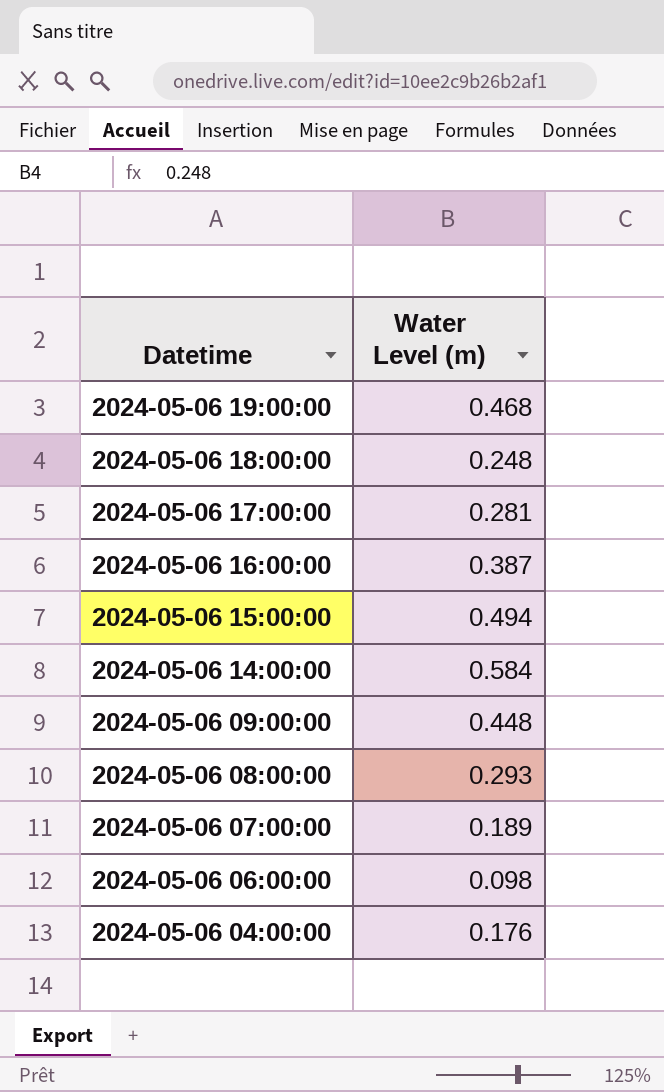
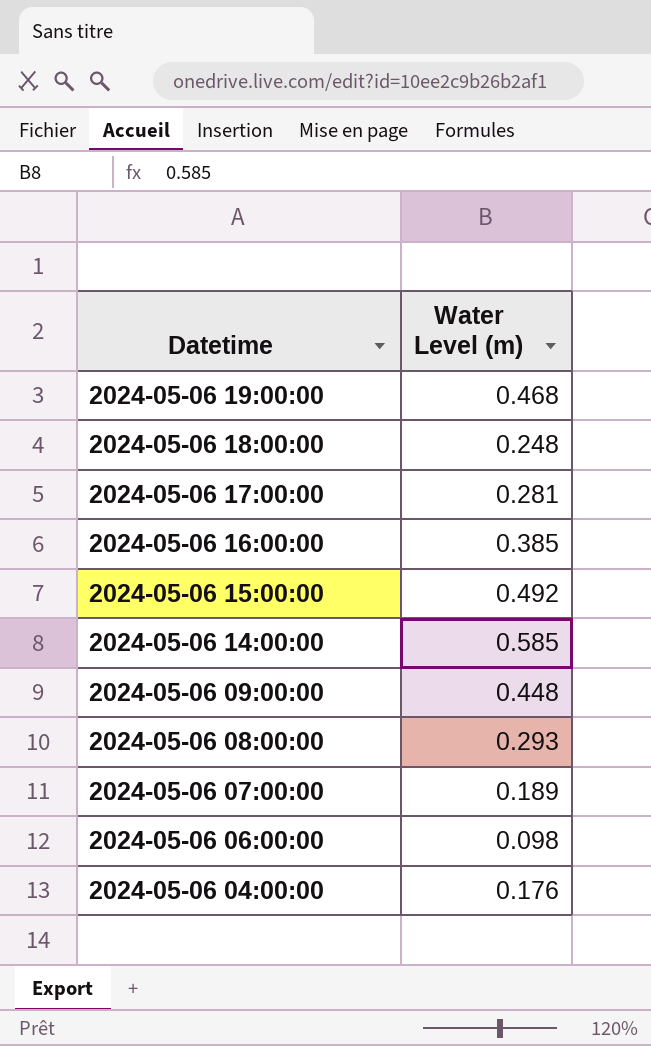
2024-05-06 16:00:00 | Water Level (m): 0.387 -> 0.385
2024-05-06 15:00:00 | Water Level (m): 0.494 -> 0.492
2024-05-06 14:00:00 | Water Level (m): 0.584 -> 0.585

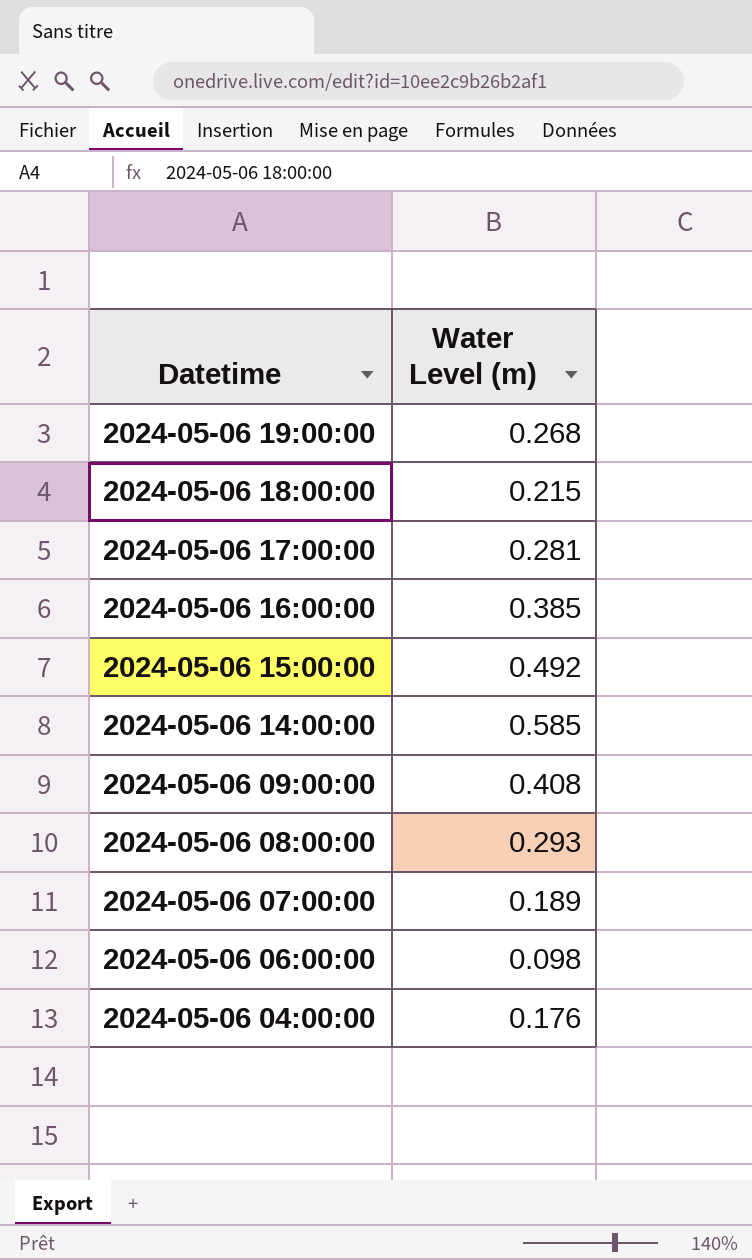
2024-05-06 19:00:00 | Water Level (m): 0.468 -> 0.268
2024-05-06 18:00:00 | Water Level (m): 0.248 -> 0.215
2024-05-06 09:00:00 | Water Level (m): 0.448 -> 0.408

